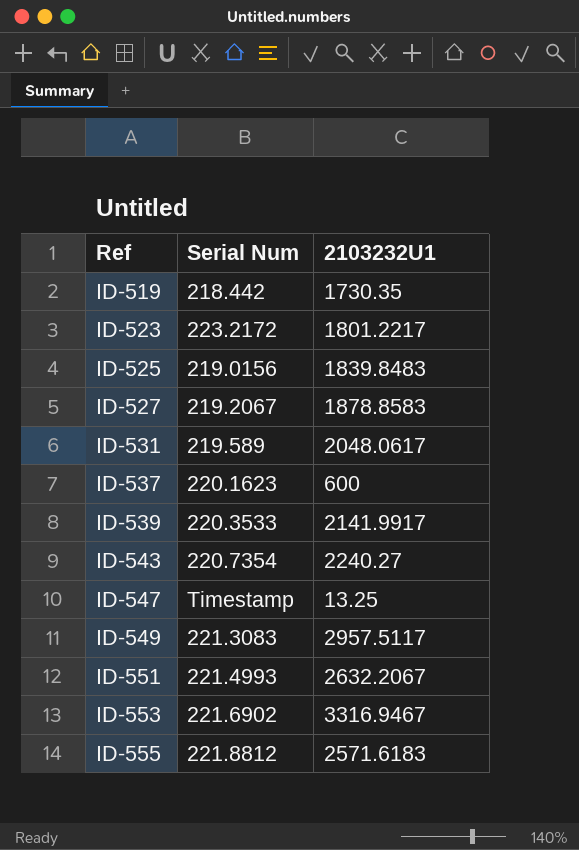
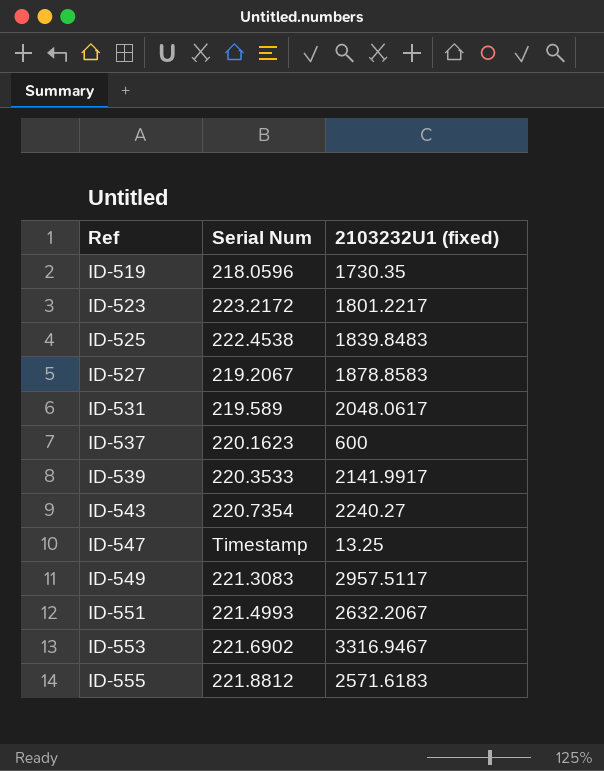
column name: 2103232U1 -> 2103232U1 (fixed)
ID-519 | Serial Num: 218.442 -> 218.0596
ID-525 | Serial Num: 219.0156 -> 222.4538

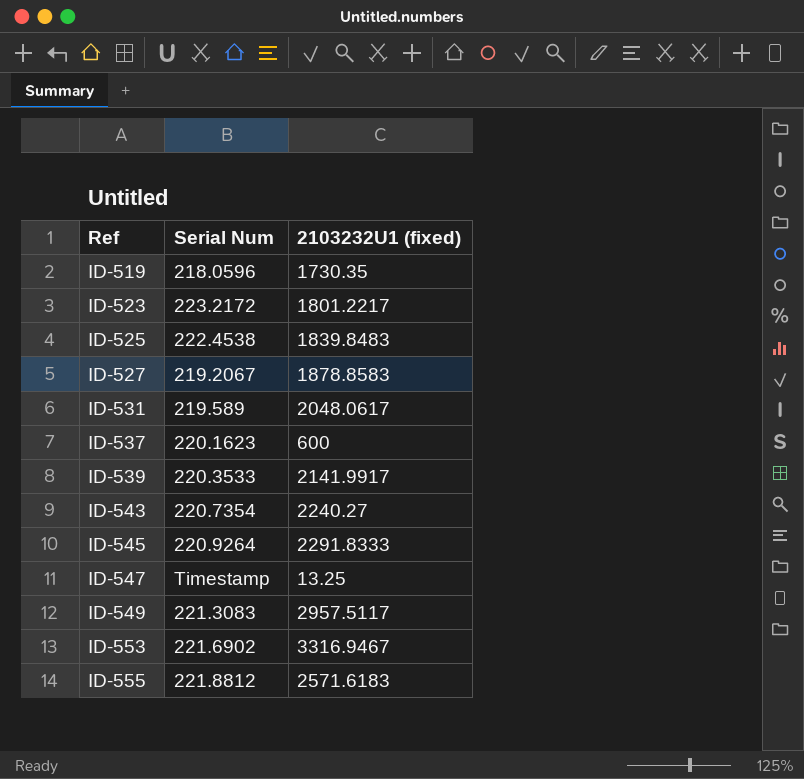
row ID-551: 221.4993 | 2632.2067 -> none
row ID-545: none -> 220.9264 | 2291.8333

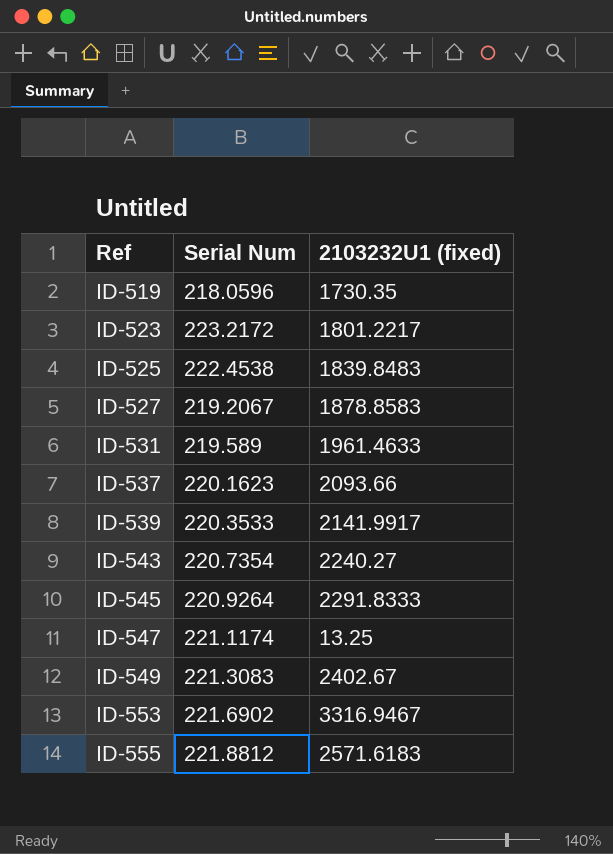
ID-531 | 2103232U1 (fixed): 2048.0617 -> 1961.4633
ID-537 | 2103232U1 (fixed): 600 -> 2093.66
ID-547 | Serial Num: Timestamp -> 221.1174
ID-549 | 2103232U1 (fixed): 2957.5117 -> 2402.67

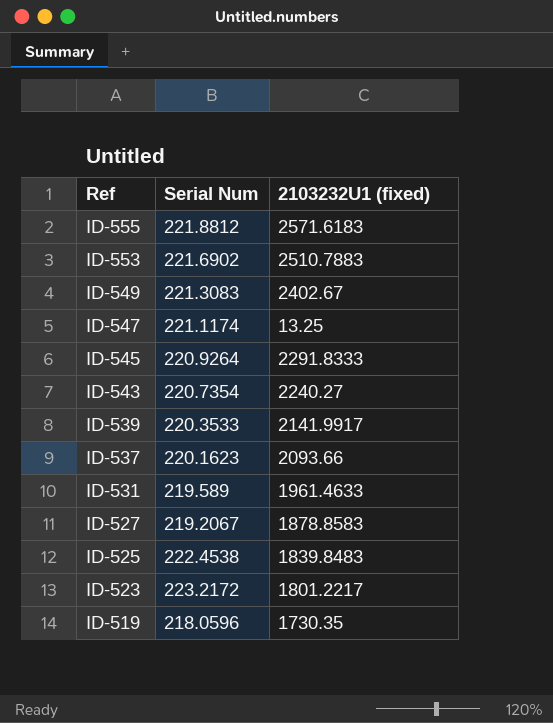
row order: Ref ascending -> Ref descending
ID-553 | 2103232U1 (fixed): 3316.9467 -> 2510.7883

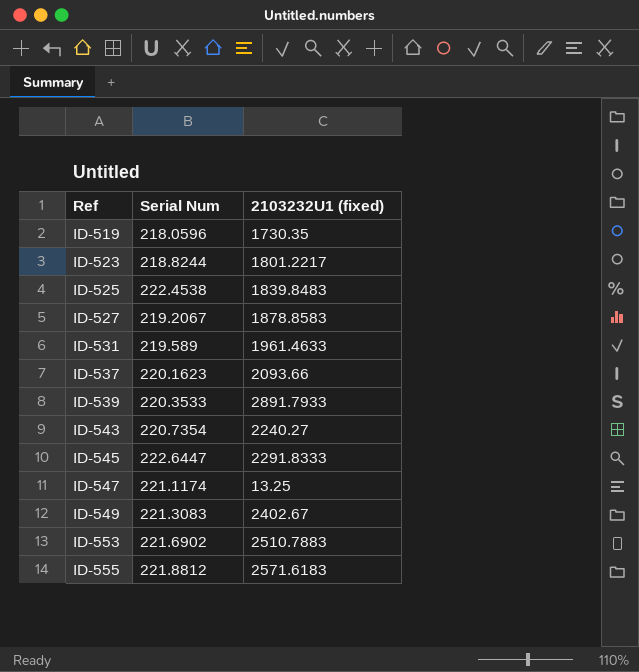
row order: Ref descending -> Ref ascending
ID-523 | Serial Num: 223.2172 -> 218.8244
ID-539 | 2103232U1 (fixed): 2141.9917 -> 2891.7933
ID-545 | Serial Num: 220.9264 -> 222.6447

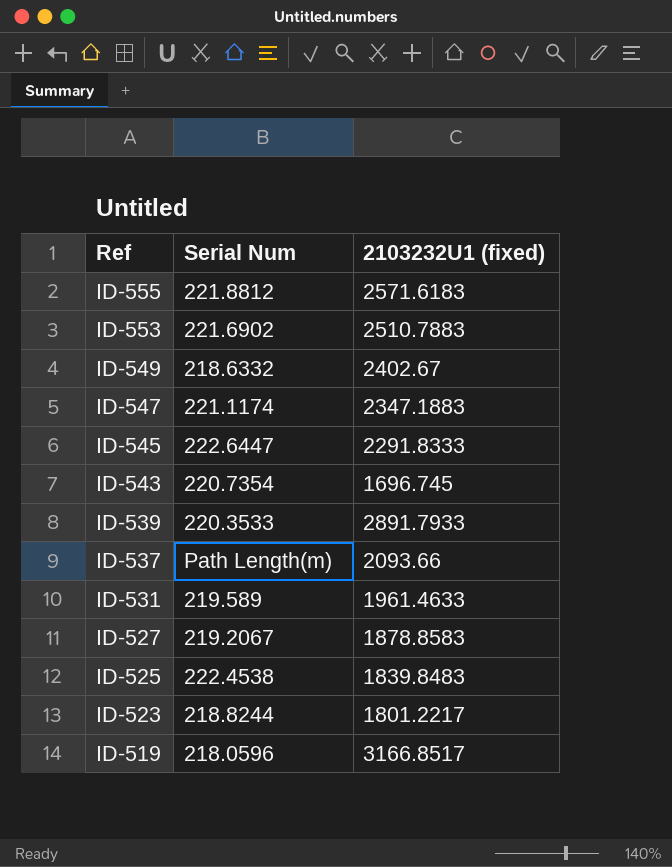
row order: Ref ascending -> Ref descending
ID-549 | Serial Num: 221.3083 -> 218.6332
ID-547 | 2103232U1 (fixed): 13.25 -> 2347.1883
ID-543 | 2103232U1 (fixed): 2240.27 -> 1696.745
ID-537 | Serial Num: 220.1623 -> Path Length(m)
ID-519 | 2103232U1 (fixed): 1730.35 -> 3166.8517

